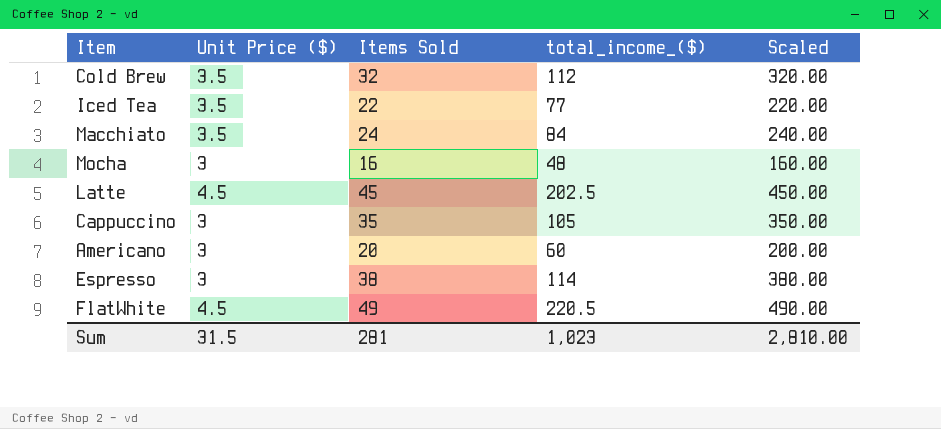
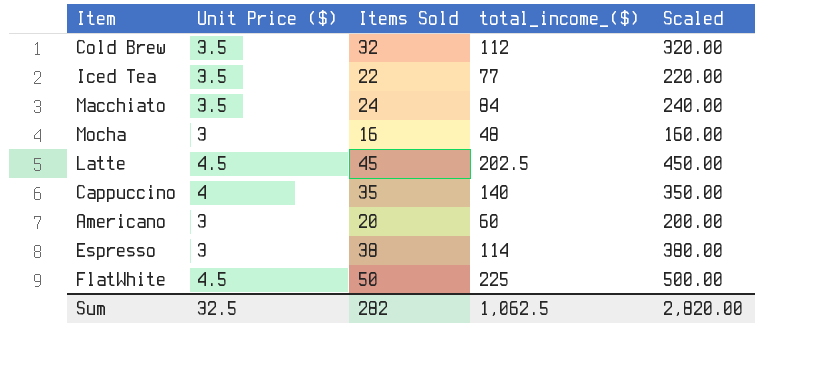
Cappuccino | Unit Price ($): 3 -> 4
Cappuccino | total_income_($): 105 -> 140
FlatWhite | Items Sold: 49 -> 50
FlatWhite | total_income_($): 220.5 -> 225
FlatWhite | Scaled: 490.00 -> 500.00
Sum | Unit Price ($): 31.5 -> 32.5
Sum | Items Sold: 281 -> 282
Sum | total_income_($): 1,023 -> 1,062.5
Sum | Scaled: 2,810.00 -> 2,820.00

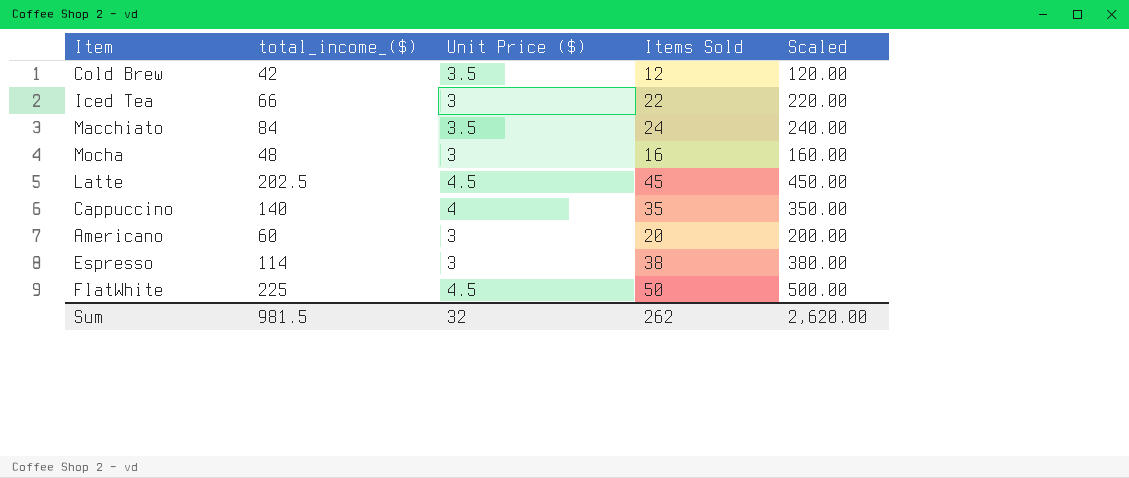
column total_income_($) | position: 4 -> 2
Cold Brew | total_income_($): 112 -> 42
Cold Brew | Items Sold: 32 -> 12
Cold Brew | Scaled: 320.00 -> 120.00
Iced Tea | total_income_($): 77 -> 66
Iced Tea | Unit Price ($): 3.5 -> 3
Sum | total_income_($): 1,062.5 -> 981.5
Sum | Unit Price ($): 32.5 -> 32
Sum | Items Sold: 282 -> 262
Sum | Scaled: 2,820.00 -> 2,620.00

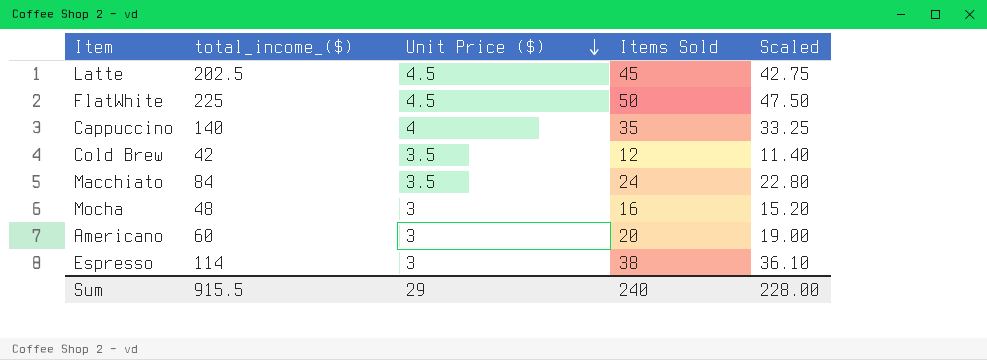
row order: none -> Unit Price ($) descending
column Scaled | formula: [Items Sold] * 10 -> [Items Sold] * 0.95
row Iced Tea: 66 | 3 | 22 | 220.00 -> none
Sum | total_income_($): 981.5 -> 915.5
Sum | Unit Price ($): 32 -> 29
Sum | Items Sold: 262 -> 240
Sum | Scaled: 2,620.00 -> 228.00

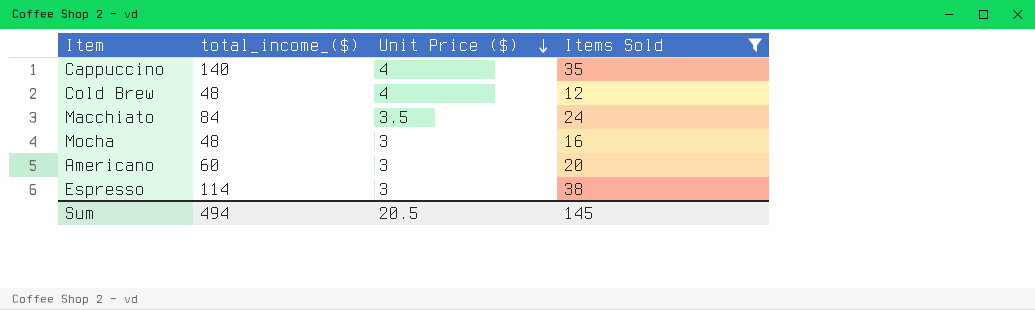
filter: none -> Items Sold <= 38
column Scaled | formula: [Items Sold] * 0.95 -> none
Cold Brew | total_income_($): 42 -> 48
Cold Brew | Unit Price ($): 3.5 -> 4
Sum | total_income_($): 915.5 -> 494
Sum | Unit Price ($): 29 -> 20.5
Sum | Items Sold: 240 -> 145

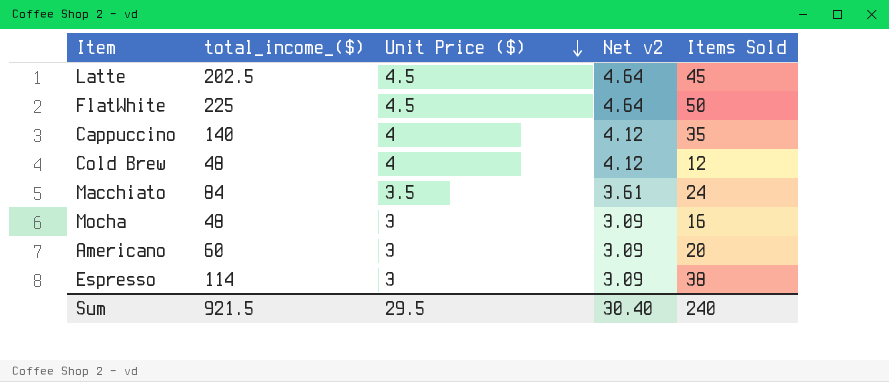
filter: Items Sold <= 38 -> none
column Net v2 | formula: none -> [Unit Price ($)] * 1.03
Sum | total_income_($): 494 -> 921.5
Sum | Unit Price ($): 20.5 -> 29.5
Sum | Items Sold: 145 -> 240

